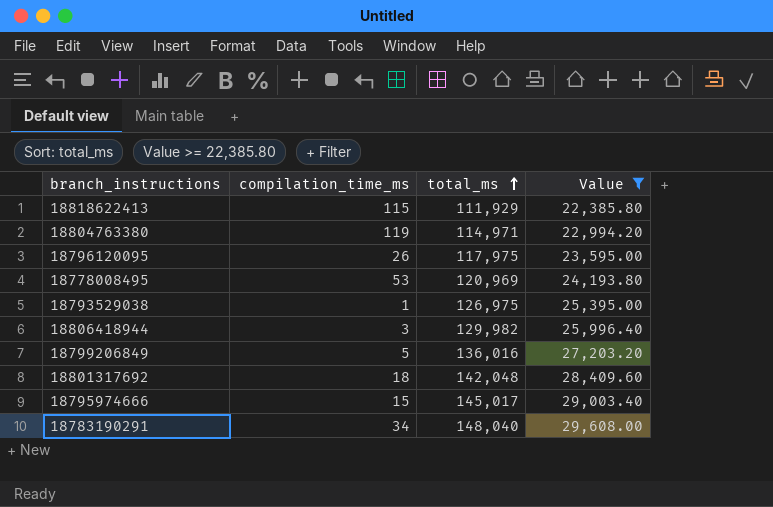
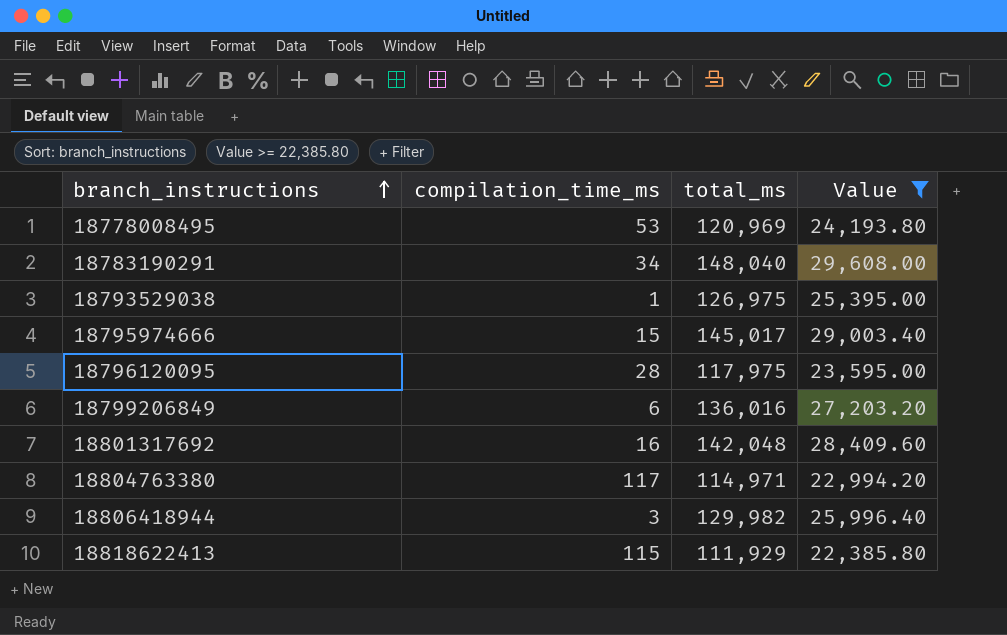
row order: total_ms ascending -> branch_instructions ascending
18796120095 | compilation_time_ms: 26 -> 28
18799206849 | compilation_time_ms: 5 -> 6
18801317692 | compilation_time_ms: 18 -> 16
18804763380 | compilation_time_ms: 119 -> 117

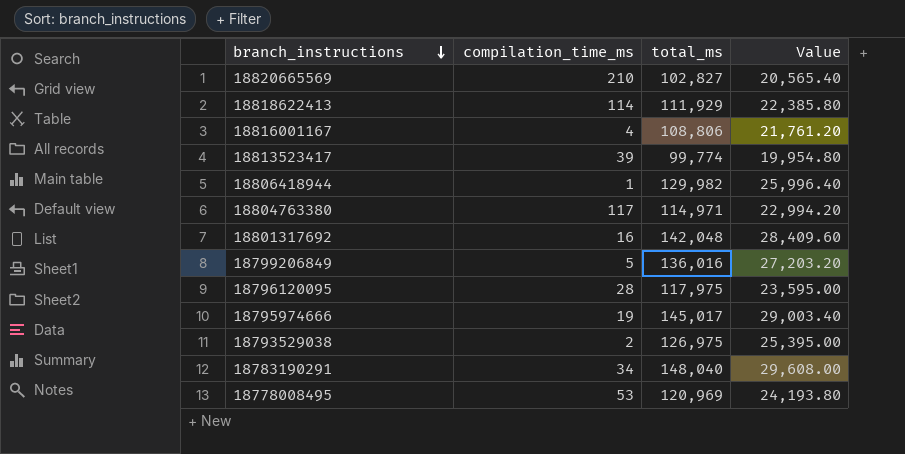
filter: Value >= 22,385.80 -> none
row order: branch_instructions ascending -> branch_instructions descending
18818622413 | compilation_time_ms: 115 -> 114
18806418944 | compilation_time_ms: 3 -> 1
18799206849 | compilation_time_ms: 6 -> 5
18795974666 | compilation_time_ms: 15 -> 19
18793529038 | compilation_time_ms: 1 -> 2

